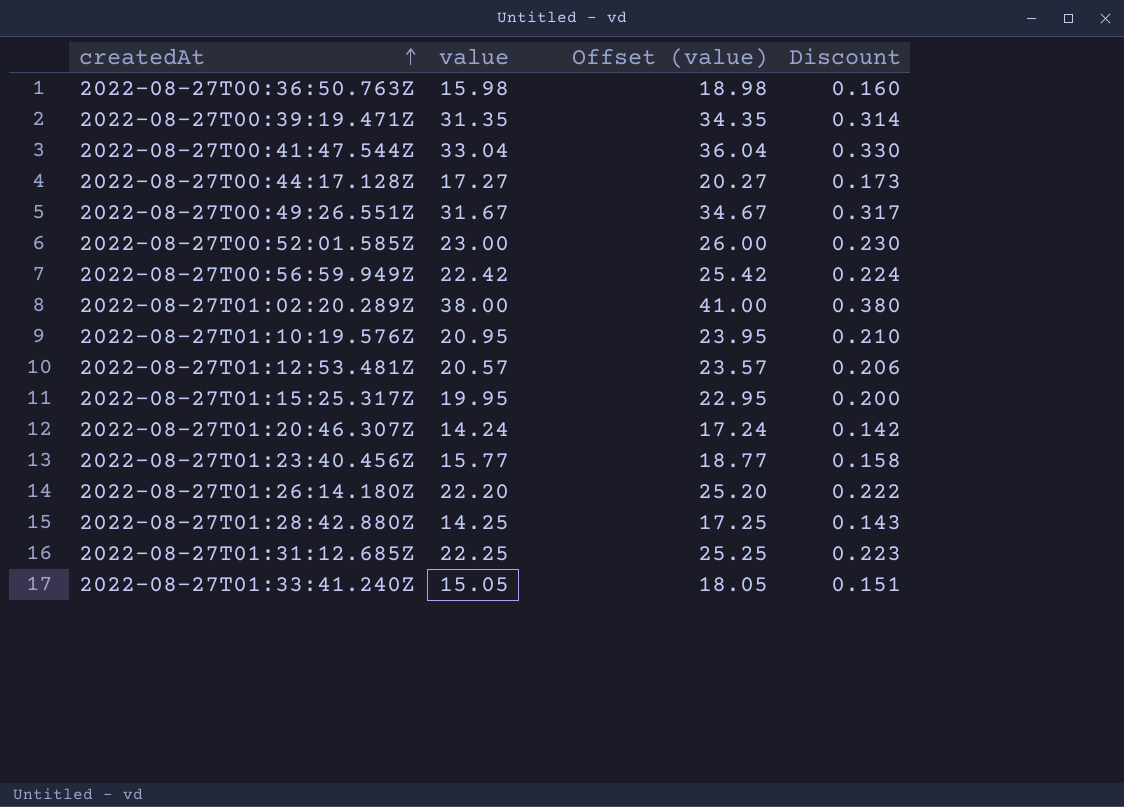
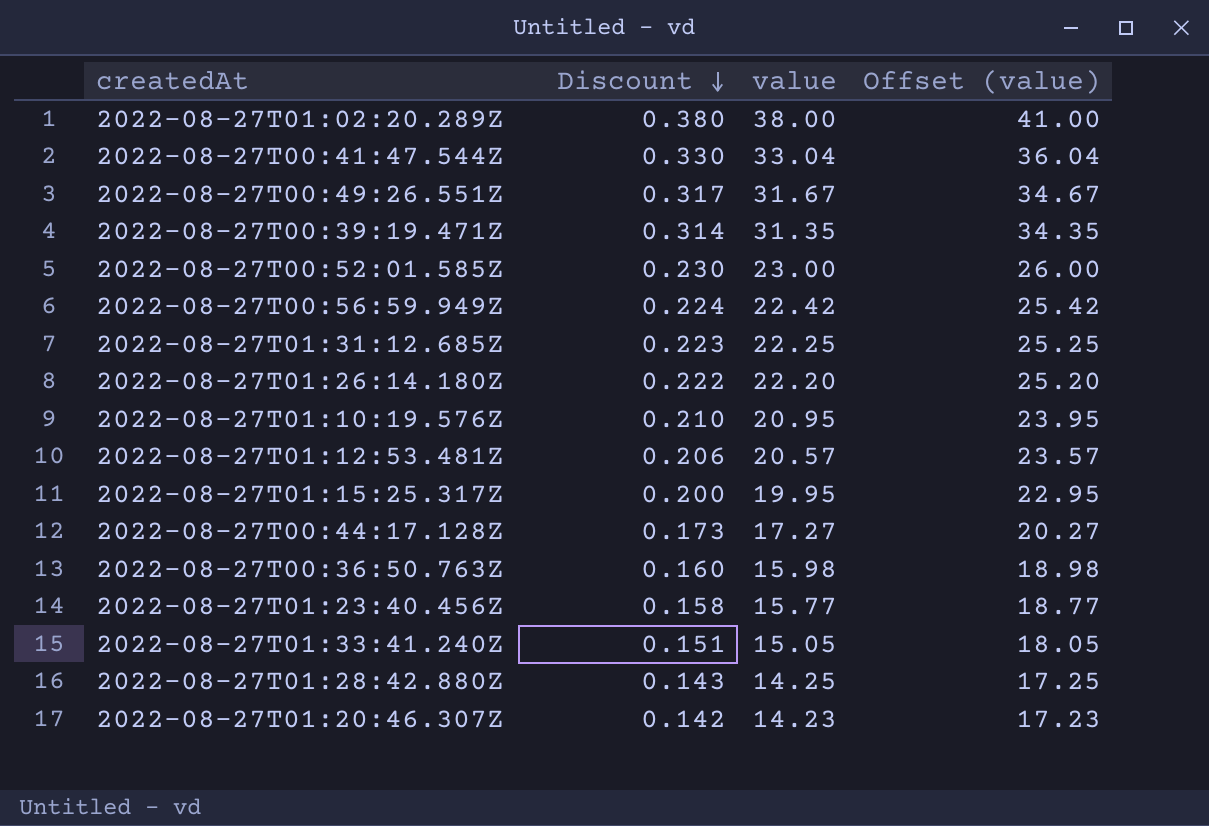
row order: createdAt ascending -> Discount descending
column Discount | position: 4 -> 2
2022-08-27T01:20:46.307Z | value: 14.24 -> 14.23
2022-08-27T01:20:46.307Z | Offset (value): 17.24 -> 17.23

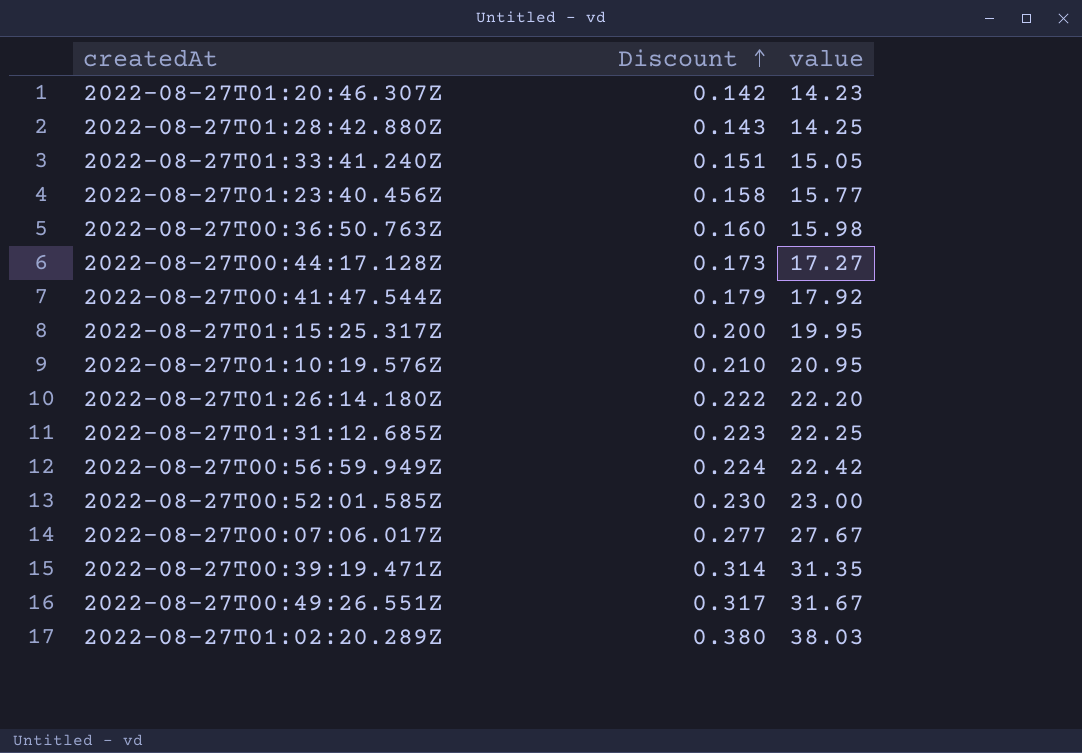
row order: Discount descending -> Discount ascending
column Offset (value) | formula: [value] + 3 -> none
row 2022-08-27T01:12:53.481Z: 0.206 | 20.57 | 23.57 -> none
2022-08-27T00:41:47.544Z | Discount: 0.330 -> 0.179
2022-08-27T00:41:47.544Z | value: 33.04 -> 17.92
row 2022-08-27T00:07:06.017Z: none -> 0.277 | 27.67
2022-08-27T01:02:20.289Z | value: 38.00 -> 38.03

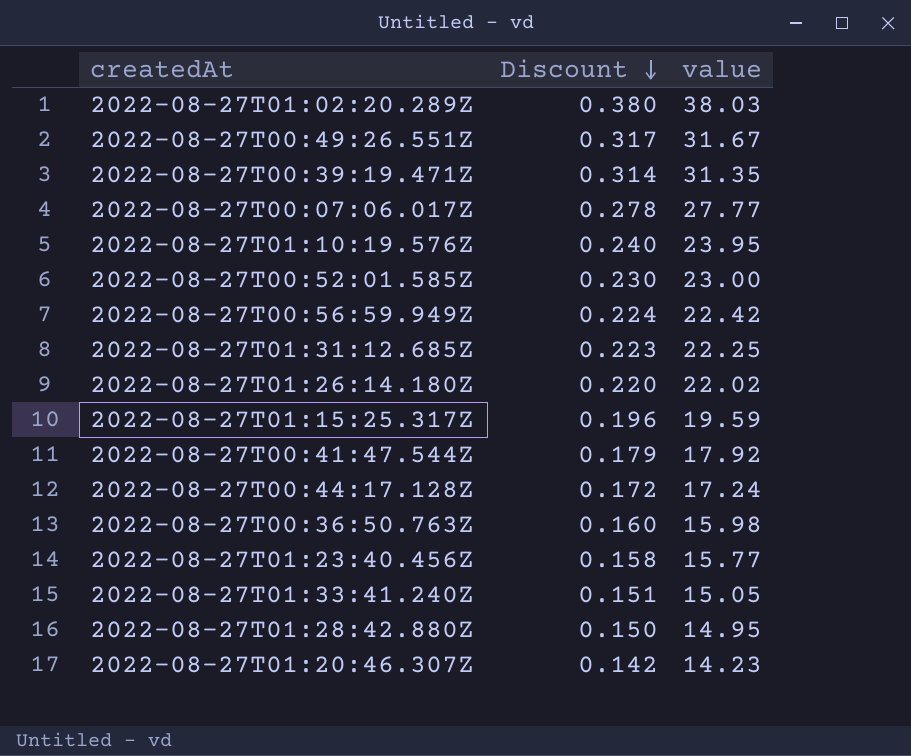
row order: Discount ascending -> Discount descending
2022-08-27T00:07:06.017Z | Discount: 0.277 -> 0.278
2022-08-27T00:07:06.017Z | value: 27.67 -> 27.77
2022-08-27T01:10:19.576Z | Discount: 0.210 -> 0.240
2022-08-27T01:10:19.576Z | value: 20.95 -> 23.95
2022-08-27T01:26:14.180Z | Discount: 0.222 -> 0.220
2022-08-27T01:26:14.180Z | value: 22.20 -> 22.02
2022-08-27T01:15:25.317Z | Discount: 0.200 -> 0.196
2022-08-27T01:15:25.317Z | value: 19.95 -> 19.59
2022-08-27T00:44:17.128Z | Discount: 0.173 -> 0.172
2022-08-27T00:44:17.128Z | value: 17.27 -> 17.24
2022-08-27T01:28:42.880Z | Discount: 0.143 -> 0.150
2022-08-27T01:28:42.880Z | value: 14.25 -> 14.95

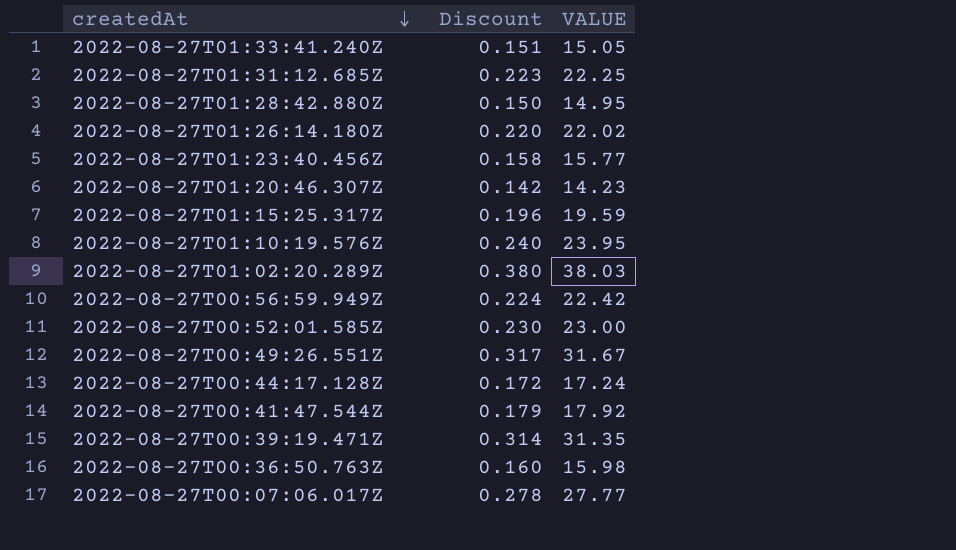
row order: Discount descending -> createdAt descending
column name: value -> VALUE

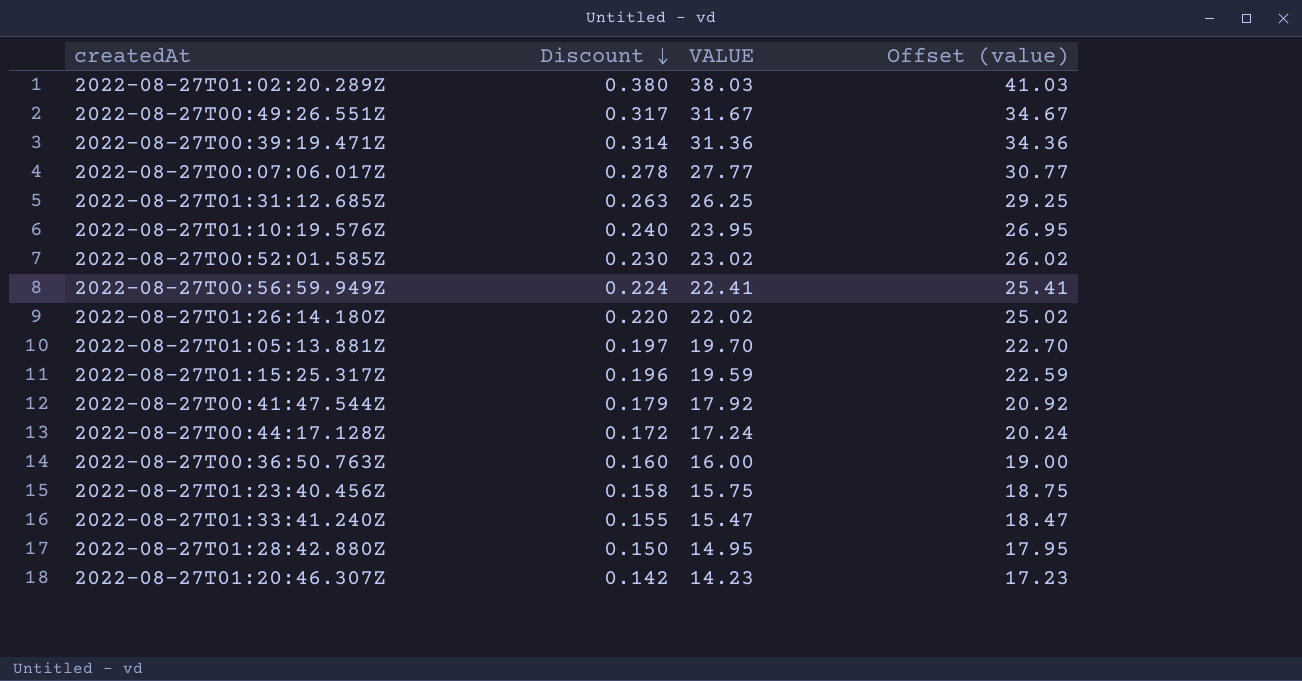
row order: createdAt descending -> Discount descending
column Offset (value) | formula: none -> [VALUE] + 3
2022-08-27T00:39:19.471Z | VALUE: 31.35 -> 31.36
2022-08-27T01:31:12.685Z | Discount: 0.223 -> 0.263
2022-08-27T01:31:12.685Z | VALUE: 22.25 -> 26.25
2022-08-27T00:52:01.585Z | VALUE: 23.00 -> 23.02
2022-08-27T00:56:59.949Z | VALUE: 22.42 -> 22.41
row 2022-08-27T01:05:13.881Z: none -> 0.197 | 19.70 | 22.70
2022-08-27T00:36:50.763Z | VALUE: 15.98 -> 16.00
2022-08-27T01:23:40.456Z | VALUE: 15.77 -> 15.75
2022-08-27T01:33:41.240Z | Discount: 0.151 -> 0.155
2022-08-27T01:33:41.240Z | VALUE: 15.05 -> 15.47

